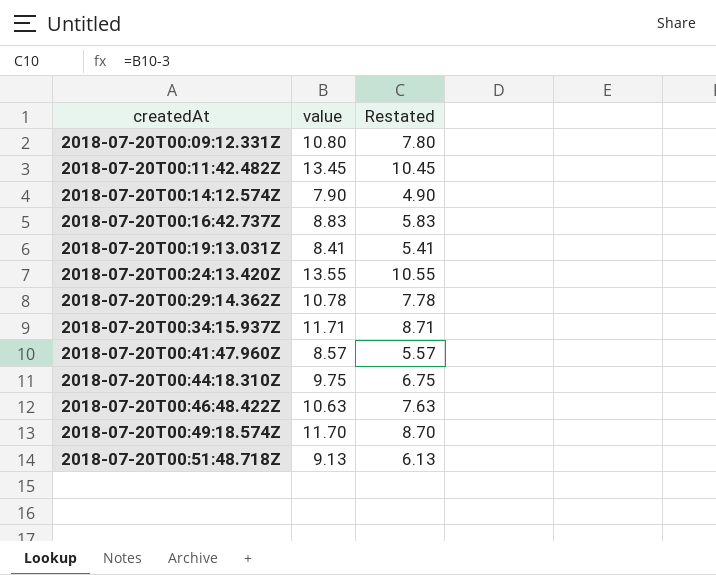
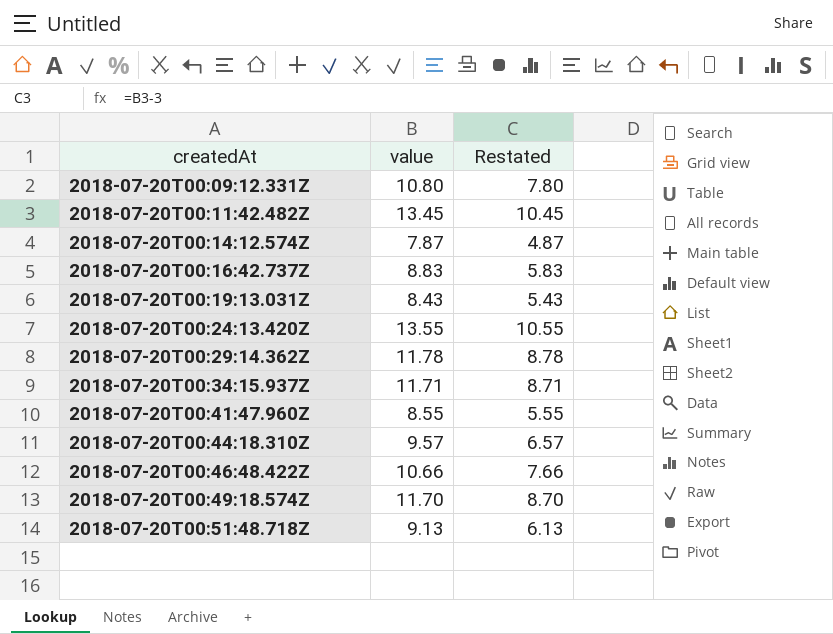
2018-07-20T00:14:12.574Z | value: 7.90 -> 7.87
2018-07-20T00:14:12.574Z | Restated: 4.90 -> 4.87
2018-07-20T00:19:13.031Z | value: 8.41 -> 8.43
2018-07-20T00:19:13.031Z | Restated: 5.41 -> 5.43
2018-07-20T00:29:14.362Z | value: 10.78 -> 11.78
2018-07-20T00:29:14.362Z | Restated: 7.78 -> 8.78
2018-07-20T00:41:47.960Z | value: 8.57 -> 8.55
2018-07-20T00:41:47.960Z | Restated: 5.57 -> 5.55
2018-07-20T00:44:18.310Z | value: 9.75 -> 9.57
2018-07-20T00:44:18.310Z | Restated: 6.75 -> 6.57
2018-07-20T00:46:48.422Z | value: 10.63 -> 10.66
2018-07-20T00:46:48.422Z | Restated: 7.63 -> 7.66

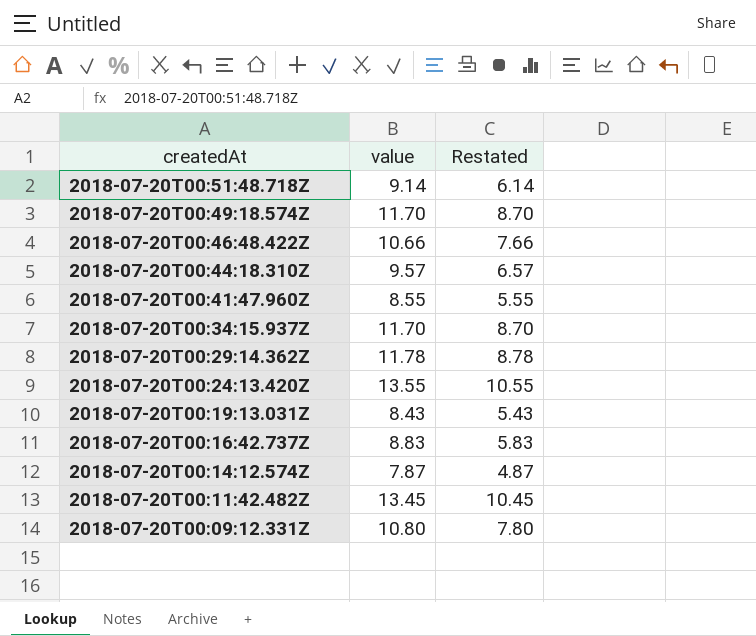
row order: createdAt ascending -> createdAt descending
2018-07-20T00:51:48.718Z | value: 9.13 -> 9.14
2018-07-20T00:51:48.718Z | Restated: 6.13 -> 6.14
2018-07-20T00:34:15.937Z | value: 11.71 -> 11.70
2018-07-20T00:34:15.937Z | Restated: 8.71 -> 8.70

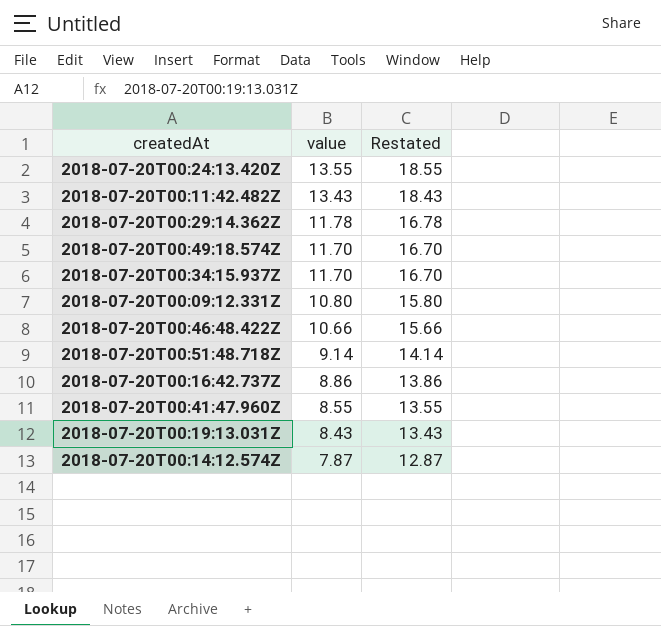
row order: createdAt descending -> value descending
column Restated | formula: [value] - 3 -> [value] + 5
row 2018-07-20T00:44:18.310Z: 9.57 | 6.57 -> none
2018-07-20T00:11:42.482Z | value: 13.45 -> 13.43
2018-07-20T00:16:42.737Z | value: 8.83 -> 8.86

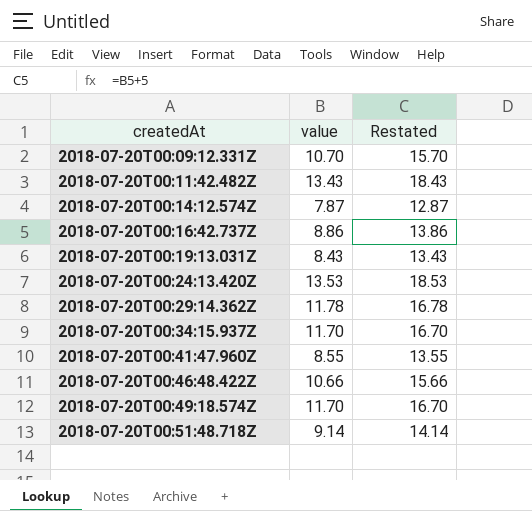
row order: value descending -> createdAt ascending
2018-07-20T00:09:12.331Z | value: 10.80 -> 10.70
2018-07-20T00:09:12.331Z | Restated: 15.80 -> 15.70
2018-07-20T00:24:13.420Z | value: 13.55 -> 13.53
2018-07-20T00:24:13.420Z | Restated: 18.55 -> 18.53

